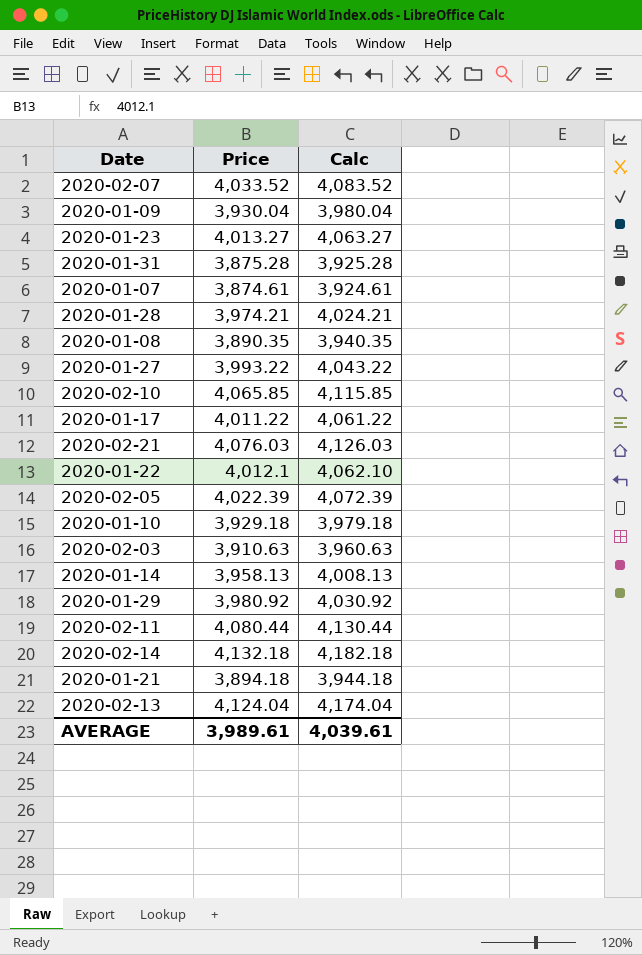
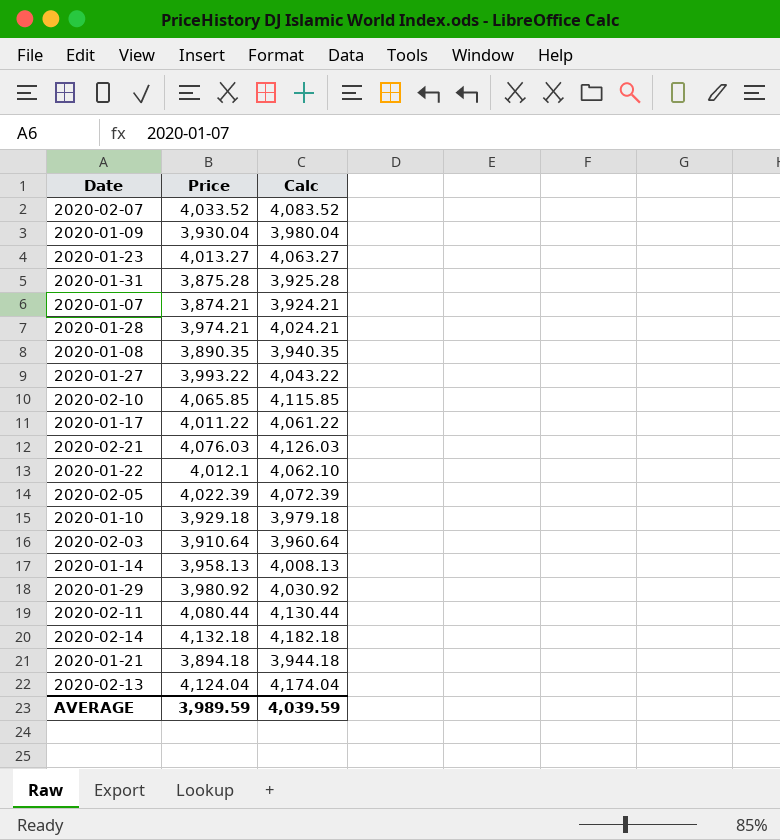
2020-01-07 | Price: 3,874.61 -> 3,874.21
2020-01-07 | Calc: 3,924.61 -> 3,924.21
2020-02-03 | Price: 3,910.63 -> 3,910.64
2020-02-03 | Calc: 3,960.63 -> 3,960.64
AVERAGE | Price: 3,989.61 -> 3,989.59
AVERAGE | Calc: 4,039.61 -> 4,039.59

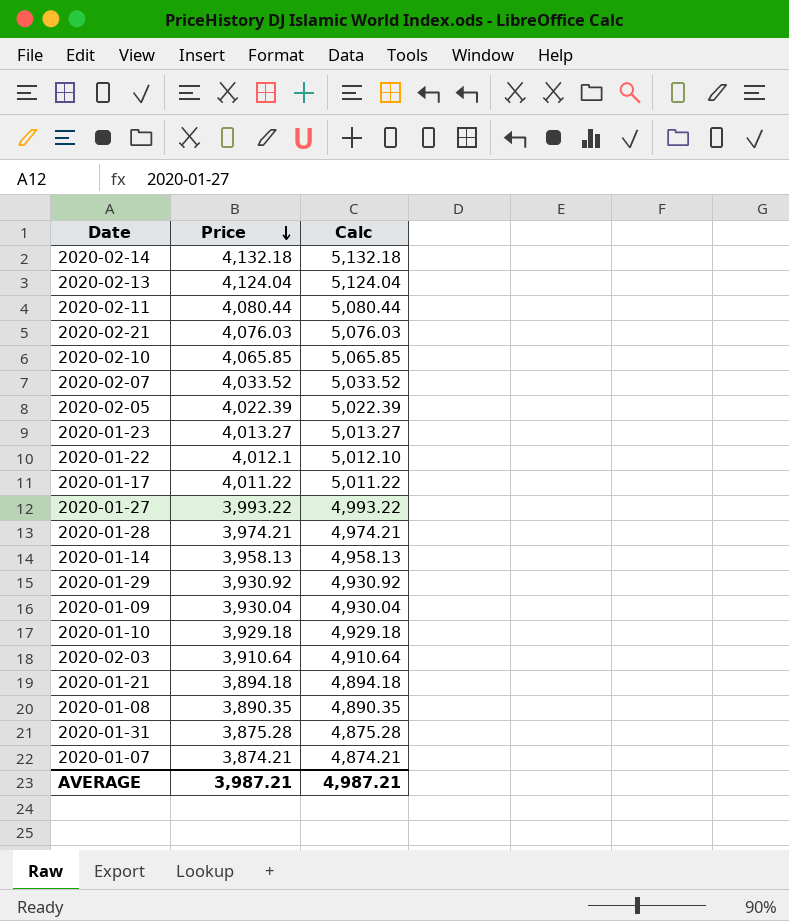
row order: none -> Price descending
column Calc | formula: [Price] + 50 -> [Price] + 1000
2020-01-29 | Price: 3,980.92 -> 3,930.92
AVERAGE | Price: 3,989.59 -> 3,987.21
AVERAGE | Calc: 4,039.59 -> 4,987.21

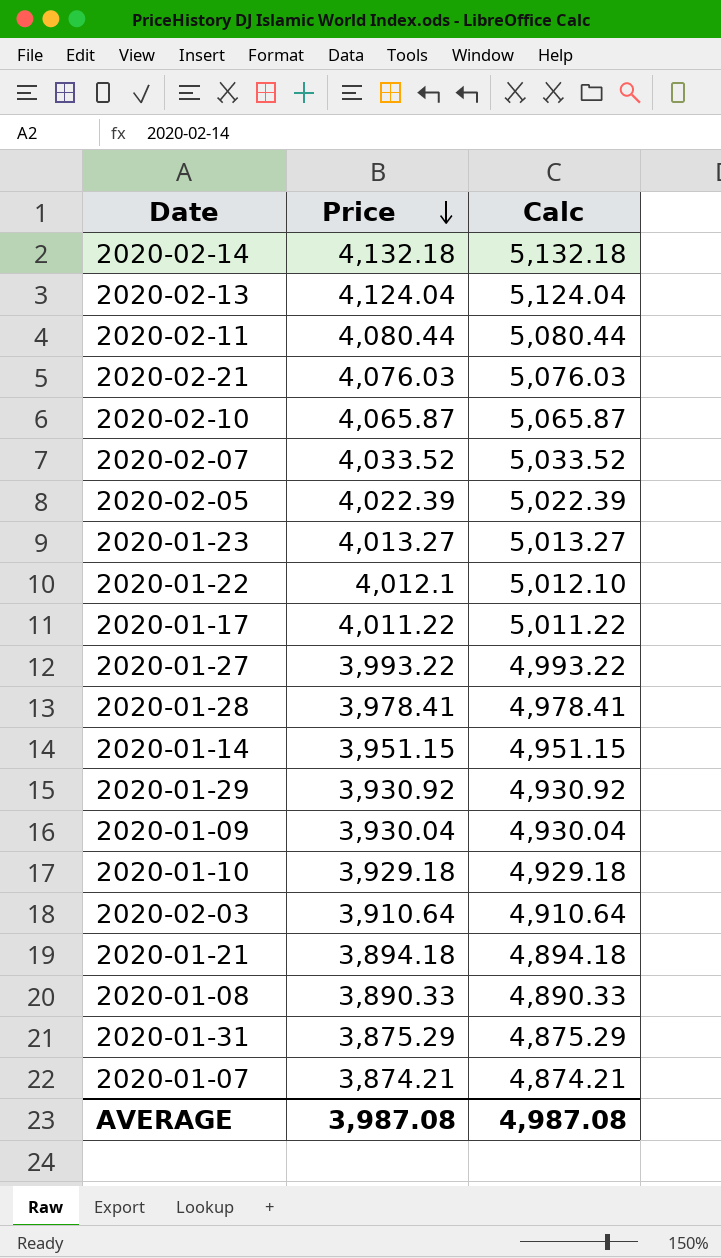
2020-02-10 | Price: 4,065.85 -> 4,065.87
2020-02-10 | Calc: 5,065.85 -> 5,065.87
2020-01-28 | Price: 3,974.21 -> 3,978.41
2020-01-28 | Calc: 4,974.21 -> 4,978.41
2020-01-14 | Price: 3,958.13 -> 3,951.15
2020-01-14 | Calc: 4,958.13 -> 4,951.15
2020-01-08 | Price: 3,890.35 -> 3,890.33
2020-01-08 | Calc: 4,890.35 -> 4,890.33
2020-01-31 | Price: 3,875.28 -> 3,875.29
2020-01-31 | Calc: 4,875.28 -> 4,875.29
AVERAGE | Price: 3,987.21 -> 3,987.08
AVERAGE | Calc: 4,987.21 -> 4,987.08

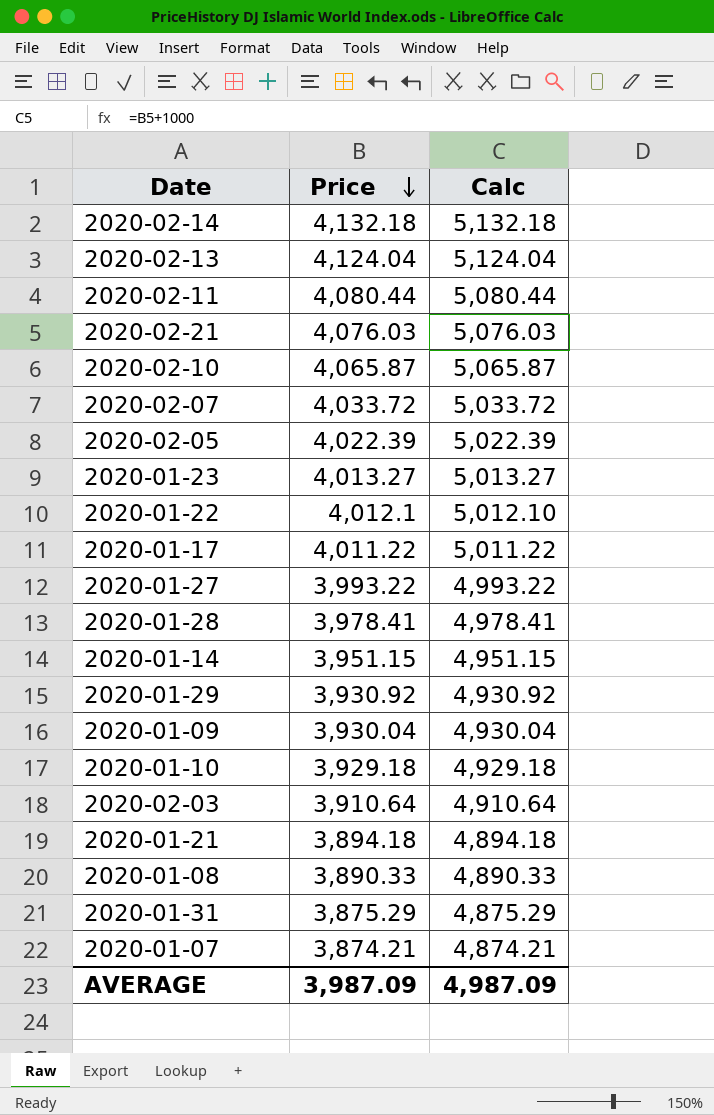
2020-02-07 | Price: 4,033.52 -> 4,033.72
2020-02-07 | Calc: 5,033.52 -> 5,033.72
AVERAGE | Price: 3,987.08 -> 3,987.09
AVERAGE | Calc: 4,987.08 -> 4,987.09

